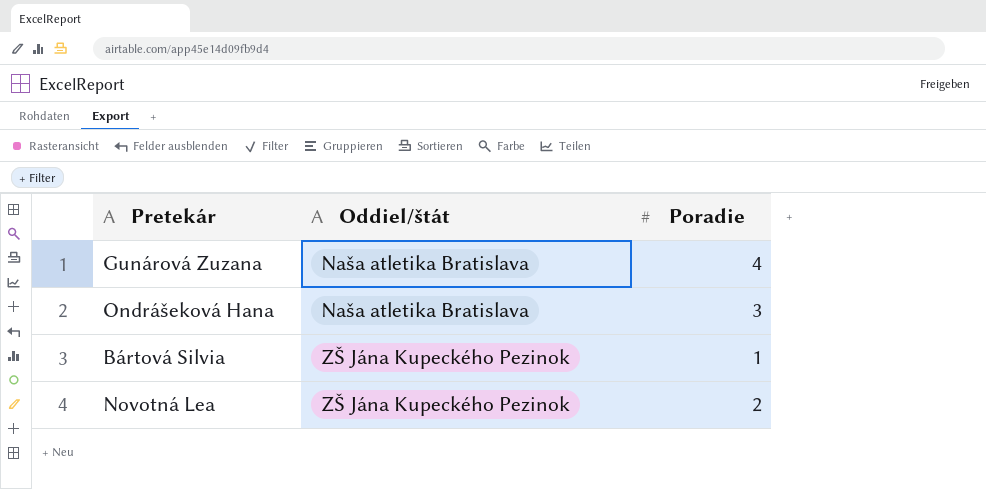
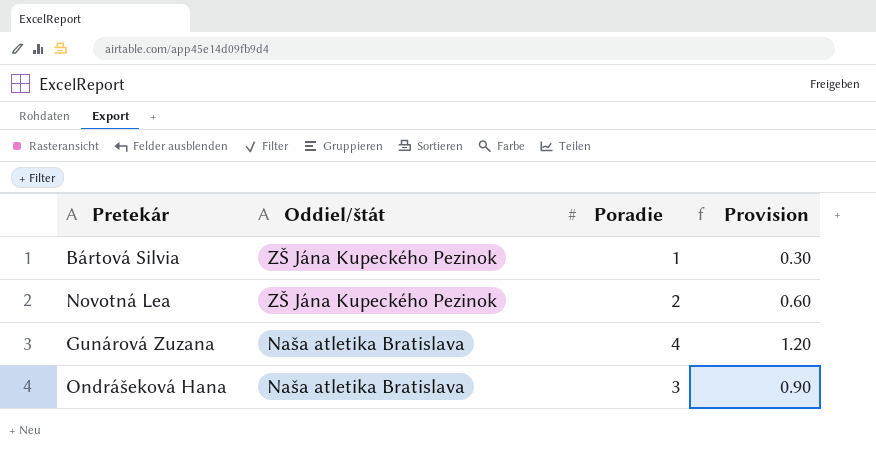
row order: Oddiel/štát ascending -> Oddiel/štát descending
column Provision | formula: none -> [Poradie] * 0.3

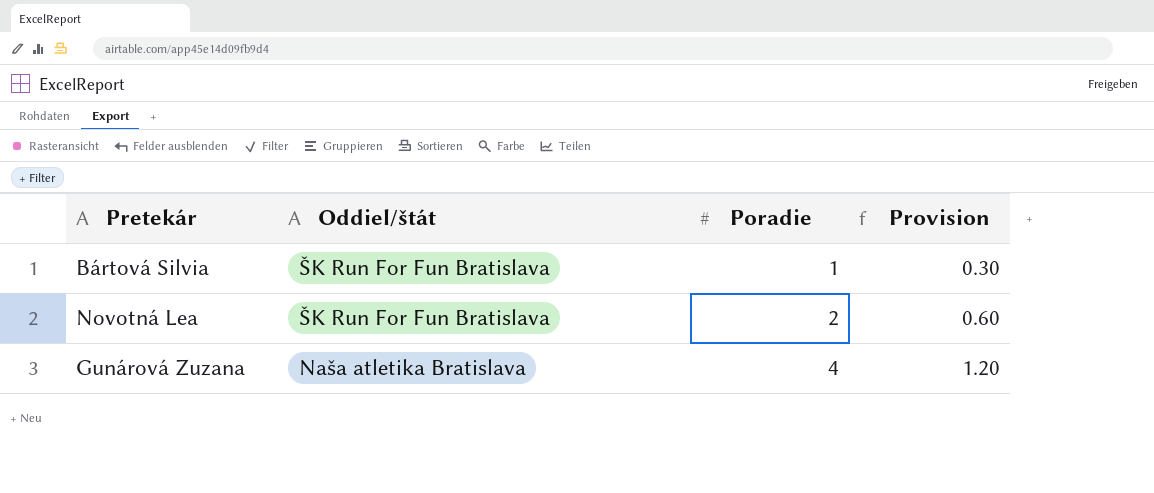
row Ondrášeková Hana: Naša atletika Bratislava | 3 | 0.90 -> none
Bártová Silvia | Oddiel/štát: ZŠ Jána Kupeckého Pezinok -> ŠK Run For Fun Bratislava
Novotná Lea | Oddiel/štát: ZŠ Jána Kupeckého Pezinok -> ŠK Run For Fun Bratislava

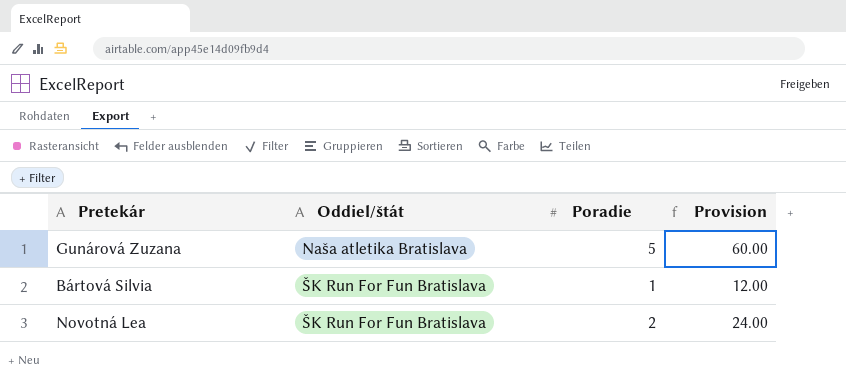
row order: Oddiel/štát descending -> Oddiel/štát ascending
column Provision | formula: [Poradie] * 0.3 -> [Poradie] * 12
Gunárová Zuzana | Poradie: 4 -> 5

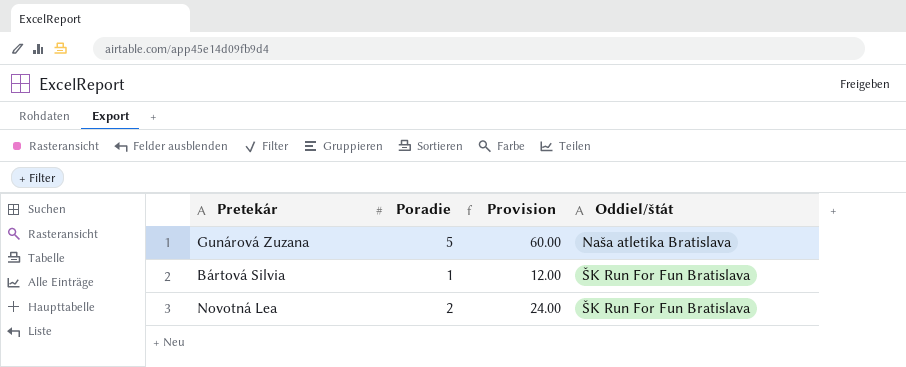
column Oddiel/štát | position: 2 -> 4

